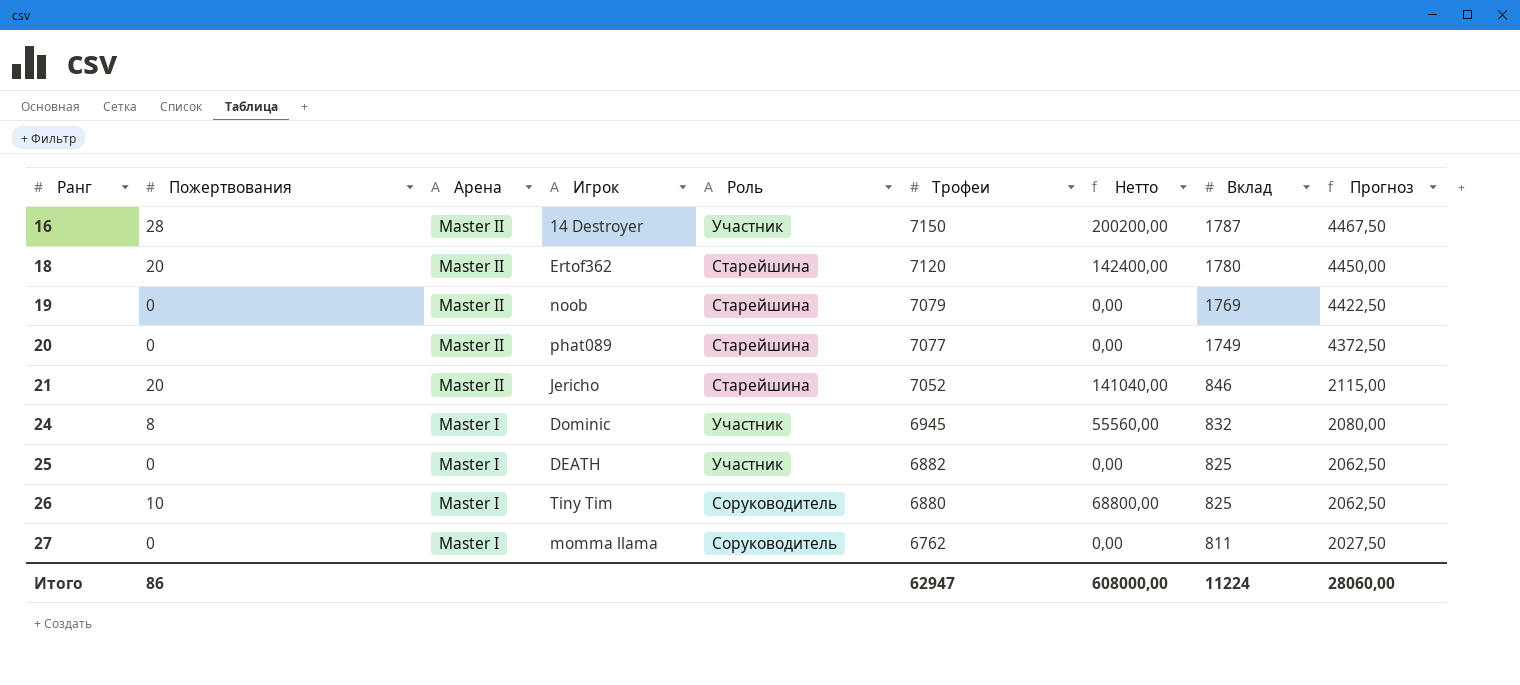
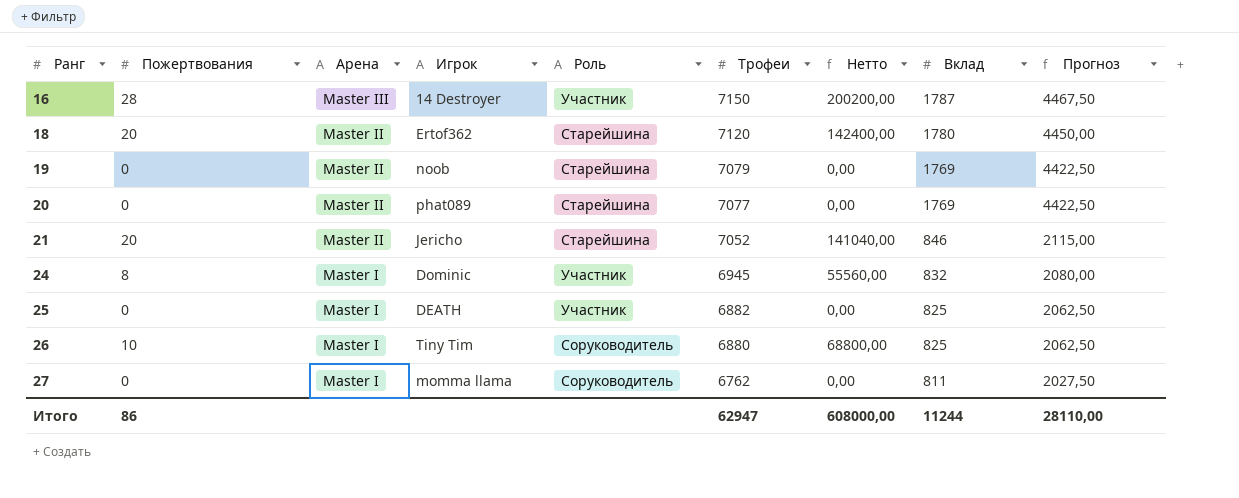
16 | Арена: Master II -> Master III
20 | Вклад: 1749 -> 1769
20 | Прогноз: 4372,50 -> 4422,50
Итого | Вклад: 11224 -> 11244
Итого | Прогноз: 28060,00 -> 28110,00

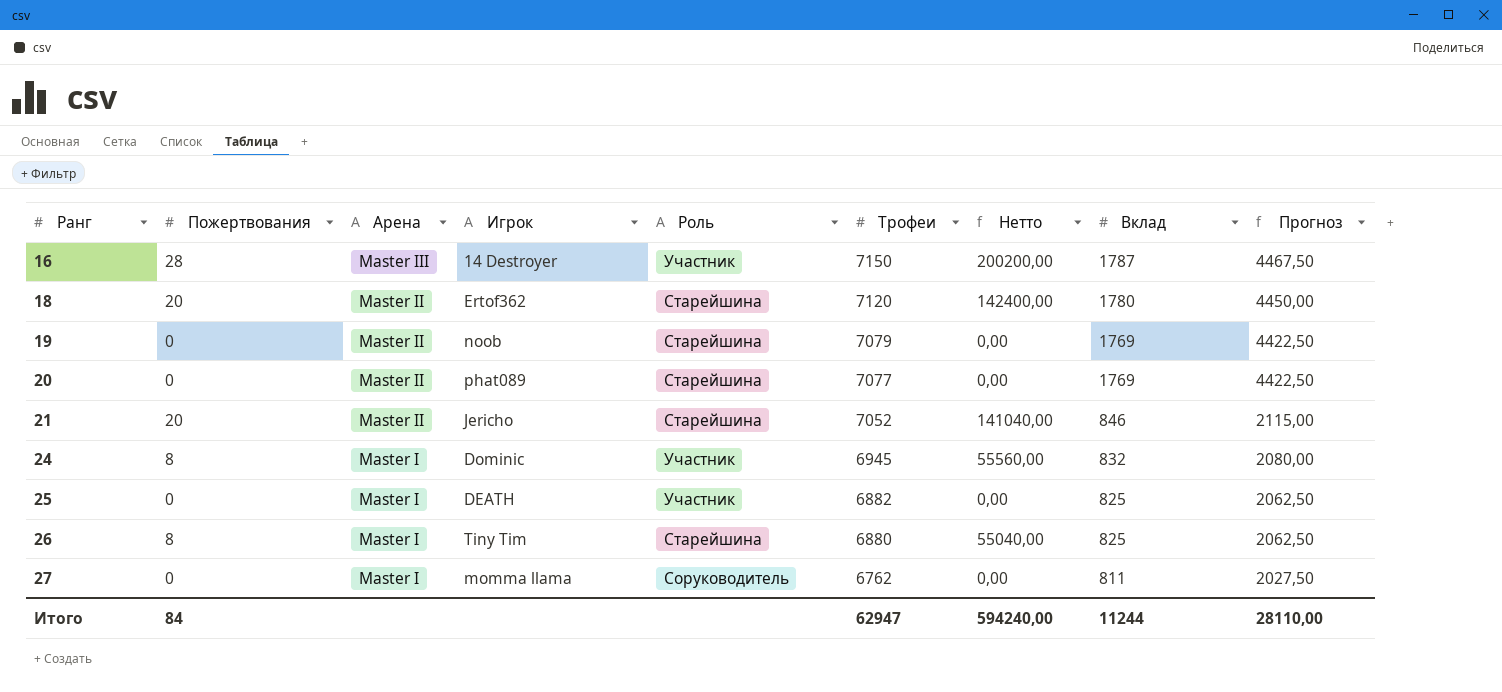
26 | Пожертвования: 10 -> 8
26 | Роль: Соруководитель -> Старейшина
26 | Нетто: 68800,00 -> 55040,00
Итого | Пожертвования: 86 -> 84
Итого | Нетто: 608000,00 -> 594240,00

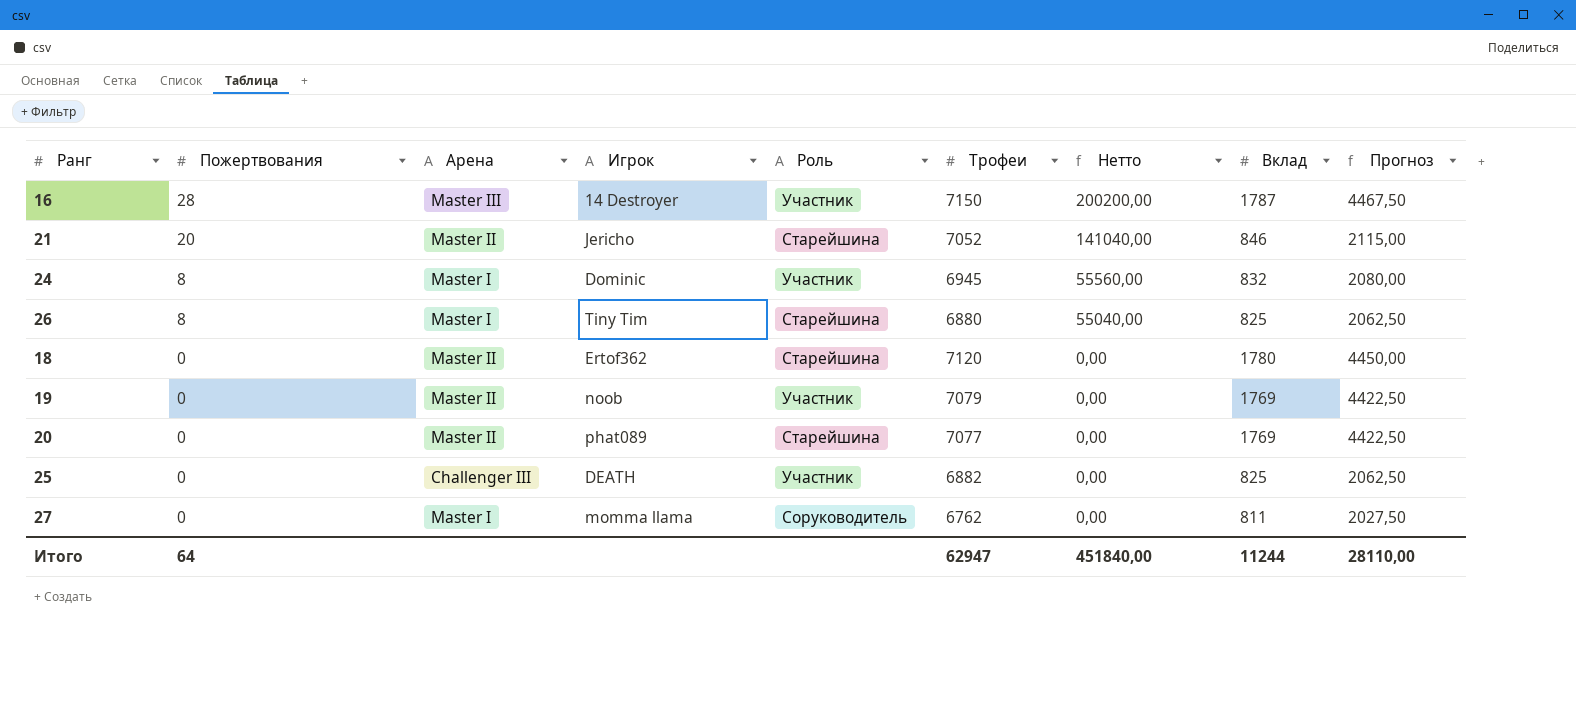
row order: Ранг ascending -> Пожертвования descending
18 | Пожертвования: 20 -> 0
18 | Нетто: 142400,00 -> 0,00
19 | Роль: Старейшина -> Участник
25 | Арена: Master I -> Challenger III
Итого | Пожертвования: 84 -> 64
Итого | Нетто: 594240,00 -> 451840,00

